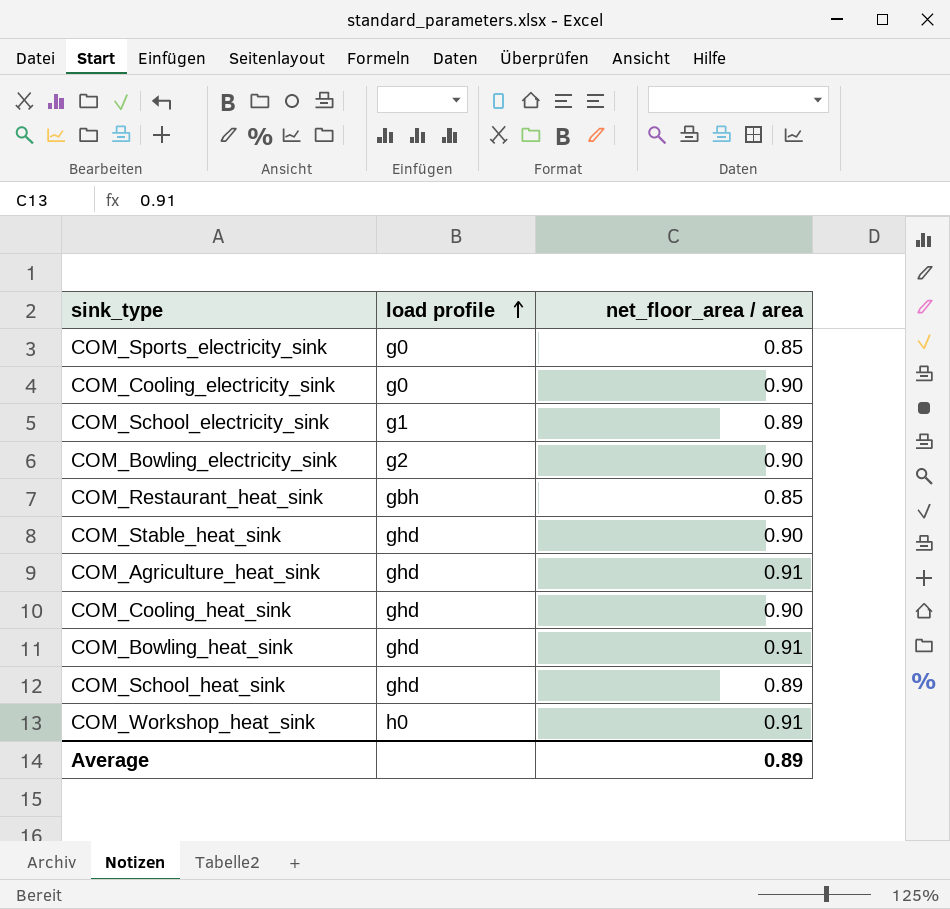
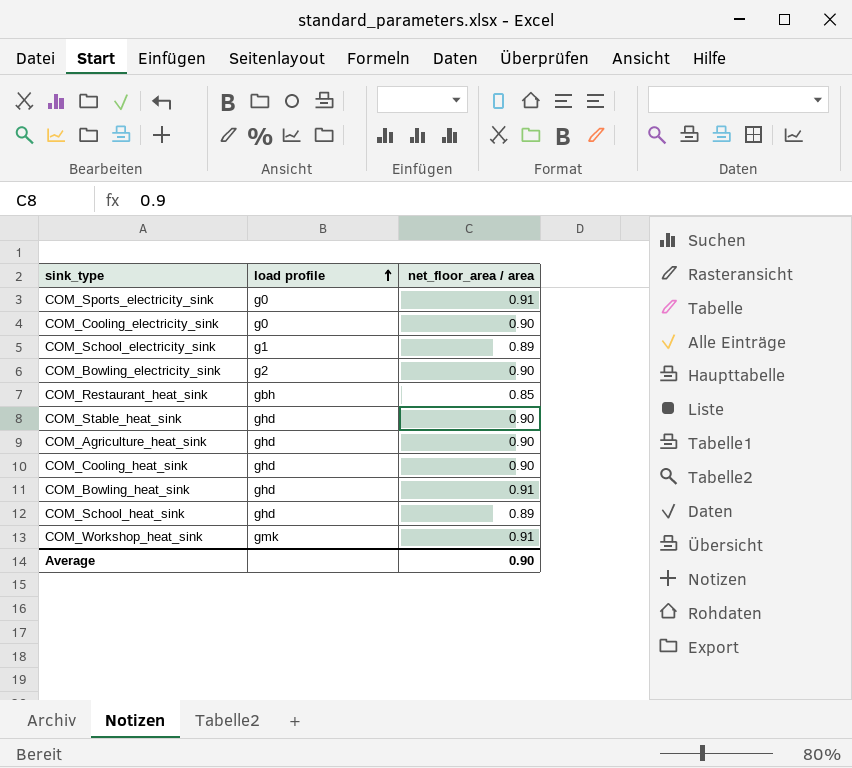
COM_Sports_electricity_sink | net_floor_area / area: 0.85 -> 0.91
COM_Agriculture_heat_sink | net_floor_area / area: 0.91 -> 0.90
COM_Workshop_heat_sink | load profile: h0 -> gmk
Average | net_floor_area / area: 0.89 -> 0.90

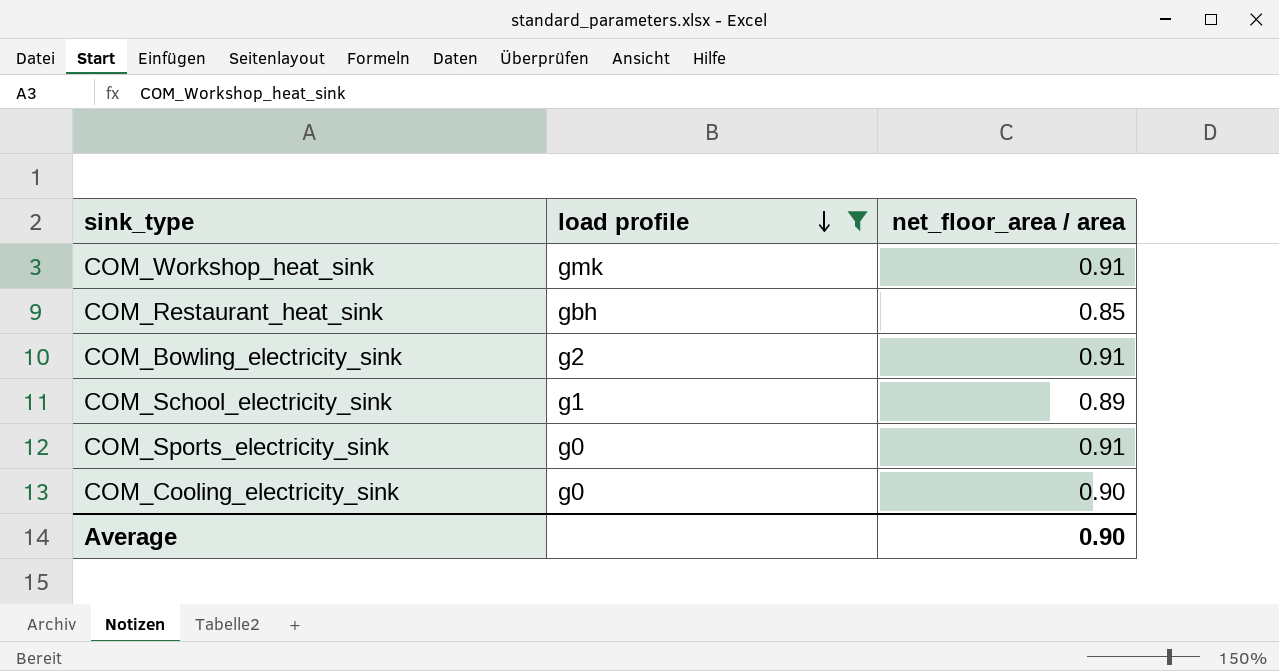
filter: none -> load profile != ghd
row order: load profile ascending -> load profile descending
COM_Bowling_electricity_sink | net_floor_area / area: 0.90 -> 0.91

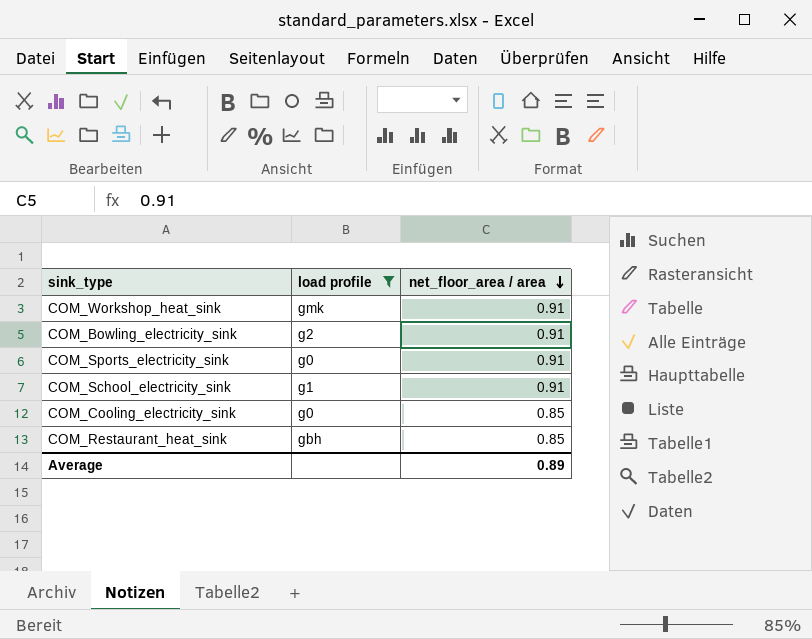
row order: load profile descending -> net_floor_area / area descending
COM_School_electricity_sink | net_floor_area / area: 0.89 -> 0.91
COM_Cooling_electricity_sink | net_floor_area / area: 0.90 -> 0.85
Average | net_floor_area / area: 0.90 -> 0.89

